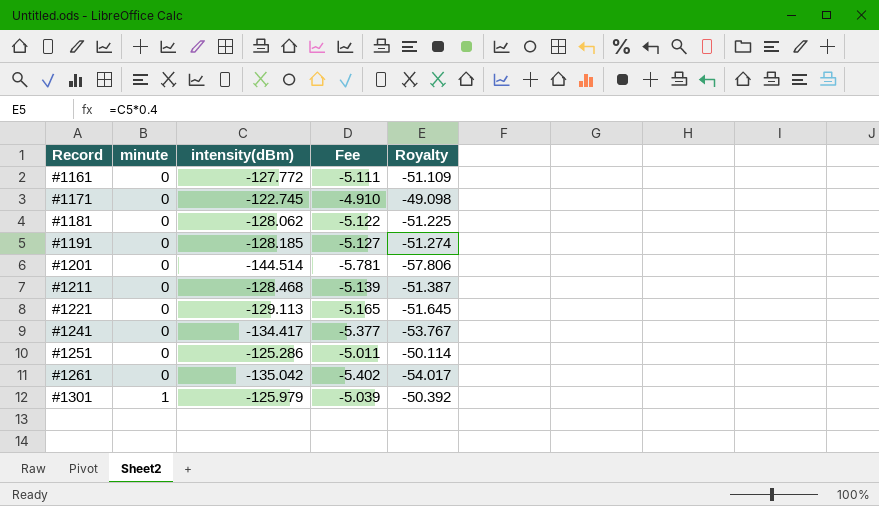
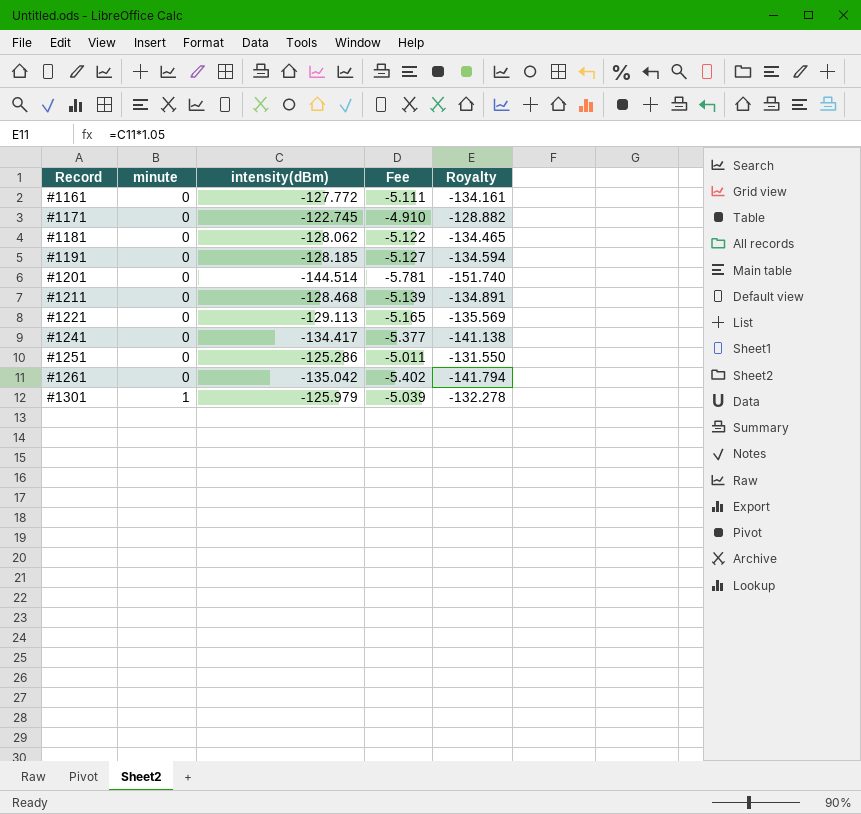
column Royalty | formula: [intensity(dBm)] * 0.4 -> [intensity(dBm)] * 1.05

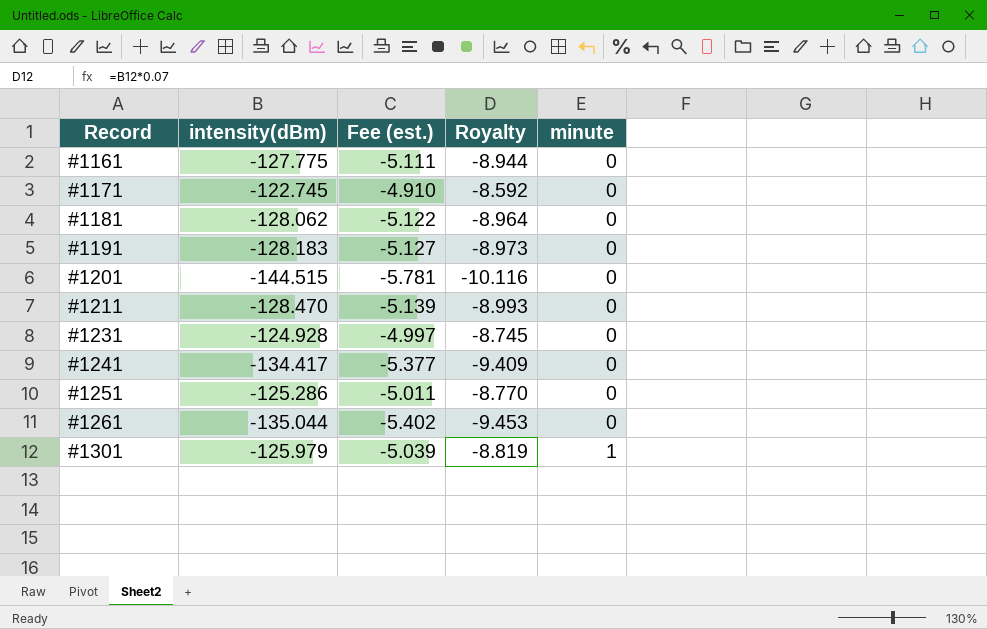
column name: Fee -> Fee (est.)
column Royalty | formula: [intensity(dBm)] * 1.05 -> [intensity(dBm)] * 0.07
column minute | position: 2 -> 5
row #1221: 0 | -129.113 | -5.165 | -135.569 -> none
#1161 | intensity(dBm): -127.772 -> -127.775
#1191 | intensity(dBm): -128.185 -> -128.183
#1201 | intensity(dBm): -144.514 -> -144.515
#1211 | intensity(dBm): -128.468 -> -128.470
row #1231: none -> -124.928 | -4.997 | -8.745 | 0
#1261 | intensity(dBm): -135.042 -> -135.044

